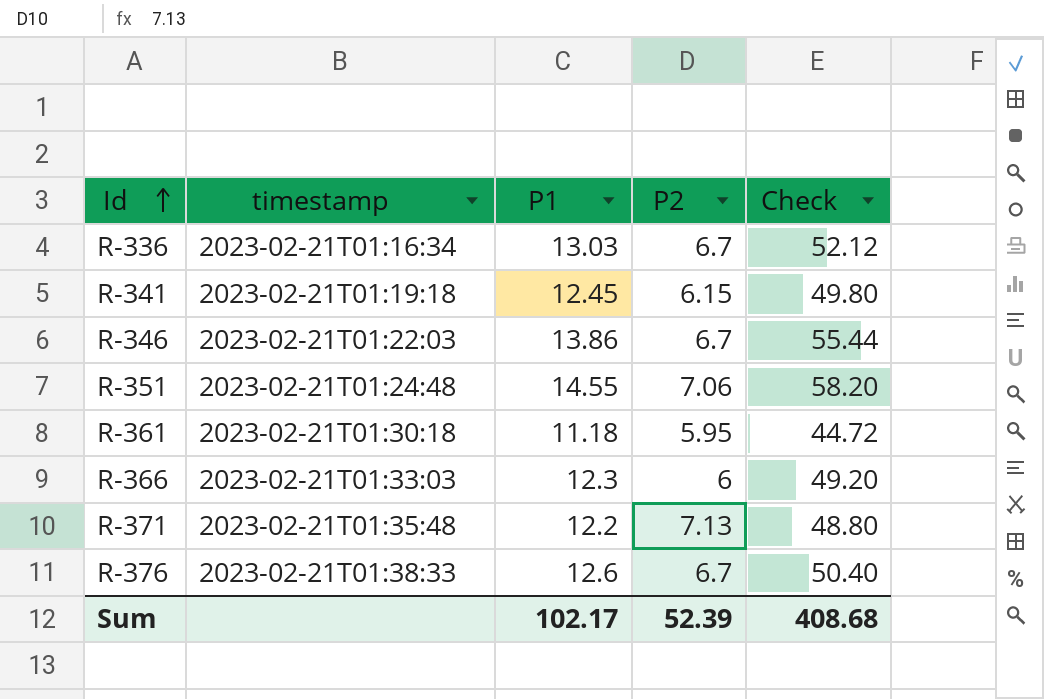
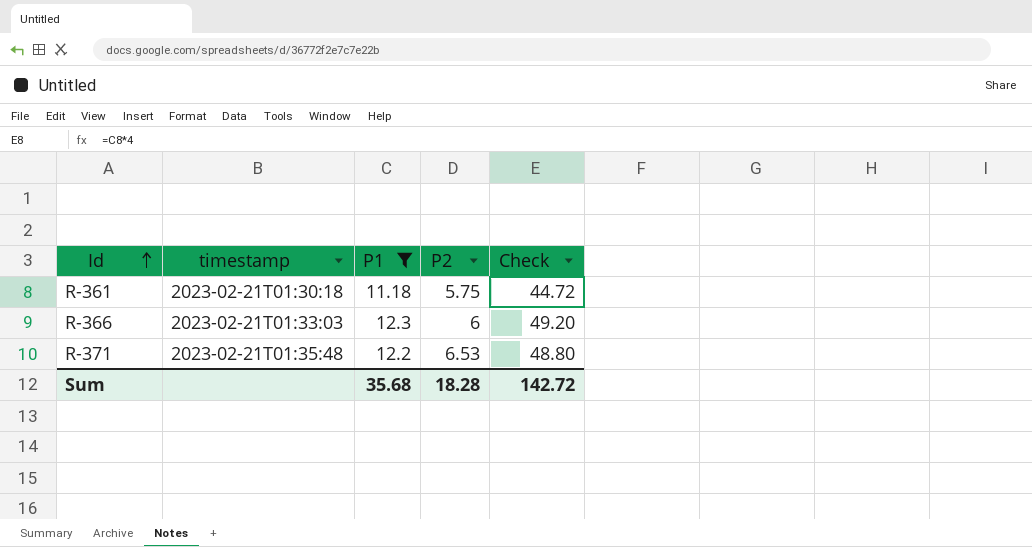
filter: none -> P1 <= 12.3
R-361 | P2: 5.95 -> 5.75
R-371 | P2: 7.13 -> 6.53
Sum | P1: 102.17 -> 35.68
Sum | P2: 52.39 -> 18.28
Sum | Check: 408.68 -> 142.72

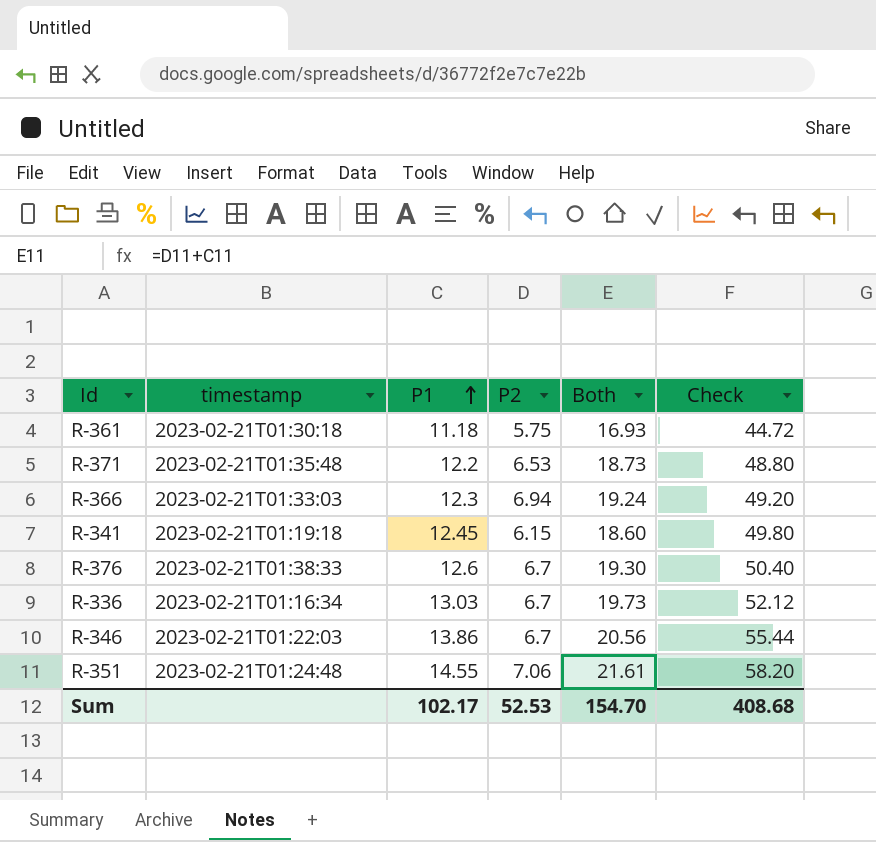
filter: P1 <= 12.3 -> none
row order: Id ascending -> P1 ascending
column Both | formula: none -> [P1] + [P2]
R-366 | P2: 6 -> 6.94
Sum | P1: 35.68 -> 102.17
Sum | P2: 18.28 -> 52.53
Sum | Check: 142.72 -> 408.68

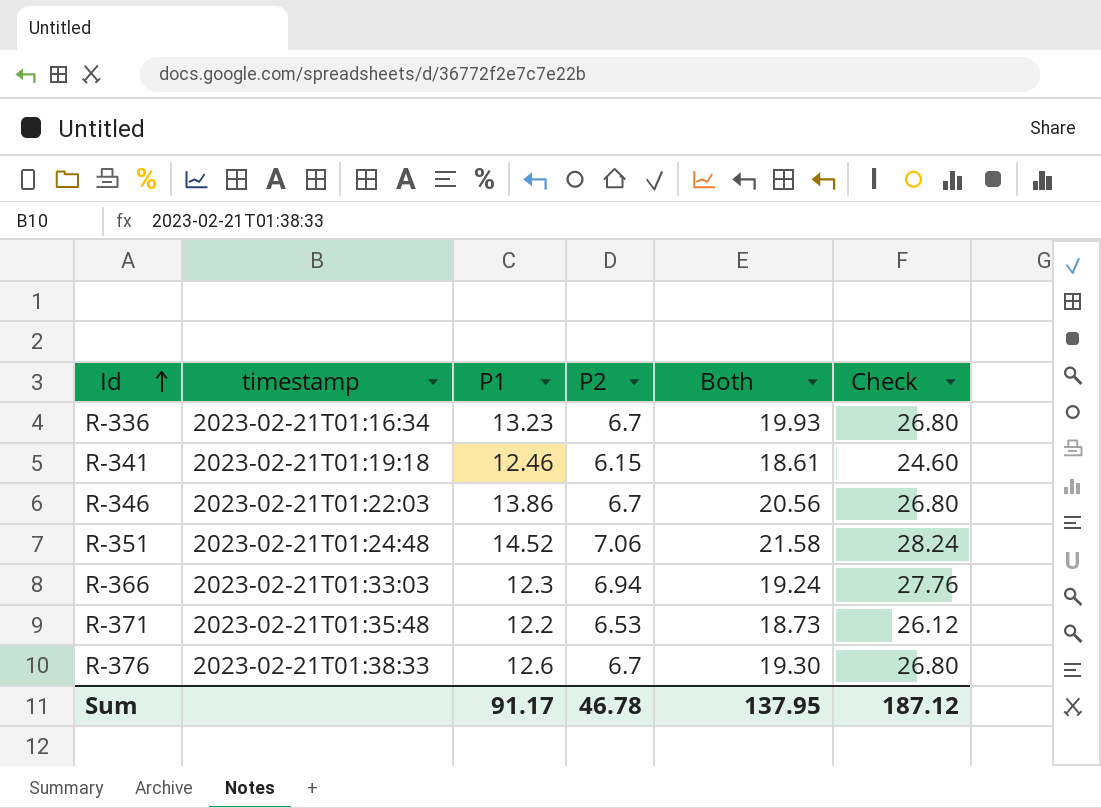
row order: P1 ascending -> Id ascending
column Check | formula: [P1] * 4 -> [P2] * 4
row R-361: 2023-02-21T01:30:18 | 11.18 | 5.75 | 16.93 | 44.72 -> none
R-336 | P1: 13.03 -> 13.23
R-336 | Both: 19.73 -> 19.93
R-341 | P1: 12.45 -> 12.46
R-341 | Both: 18.60 -> 18.61
R-351 | P1: 14.55 -> 14.52
R-351 | Both: 21.61 -> 21.58
Sum | P1: 102.17 -> 91.17
Sum | P2: 52.53 -> 46.78
Sum | Both: 154.70 -> 137.95
Sum | Check: 408.68 -> 187.12

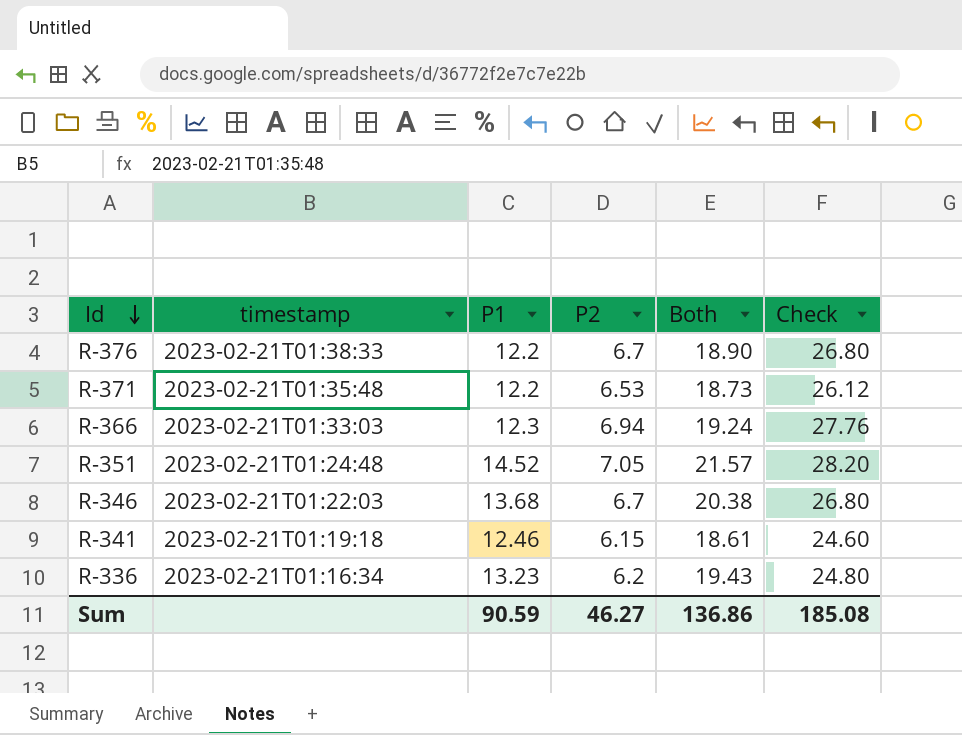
row order: Id ascending -> Id descending
R-376 | P1: 12.6 -> 12.2
R-376 | Both: 19.30 -> 18.90
R-351 | P2: 7.06 -> 7.05
R-351 | Both: 21.58 -> 21.57
R-351 | Check: 28.24 -> 28.20
R-346 | P1: 13.86 -> 13.68
R-346 | Both: 20.56 -> 20.38
R-336 | P2: 6.7 -> 6.2
R-336 | Both: 19.93 -> 19.43
R-336 | Check: 26.80 -> 24.80
Sum | P1: 91.17 -> 90.59
Sum | P2: 46.78 -> 46.27
Sum | Both: 137.95 -> 136.86
Sum | Check: 187.12 -> 185.08

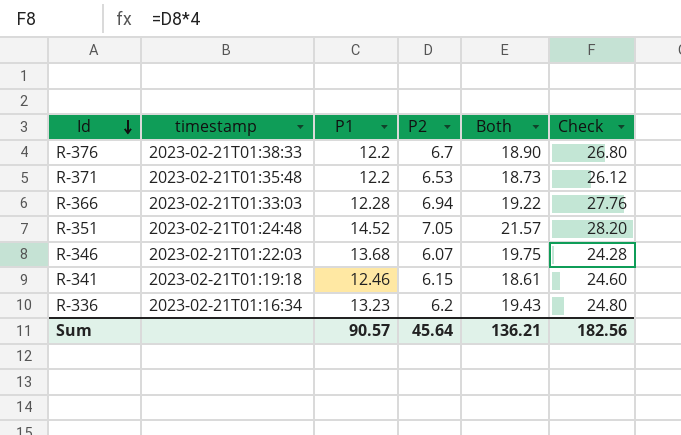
R-366 | P1: 12.3 -> 12.28
R-366 | Both: 19.24 -> 19.22
R-346 | P2: 6.7 -> 6.07
R-346 | Both: 20.38 -> 19.75
R-346 | Check: 26.80 -> 24.28
Sum | P1: 90.59 -> 90.57
Sum | P2: 46.27 -> 45.64
Sum | Both: 136.86 -> 136.21
Sum | Check: 185.08 -> 182.56

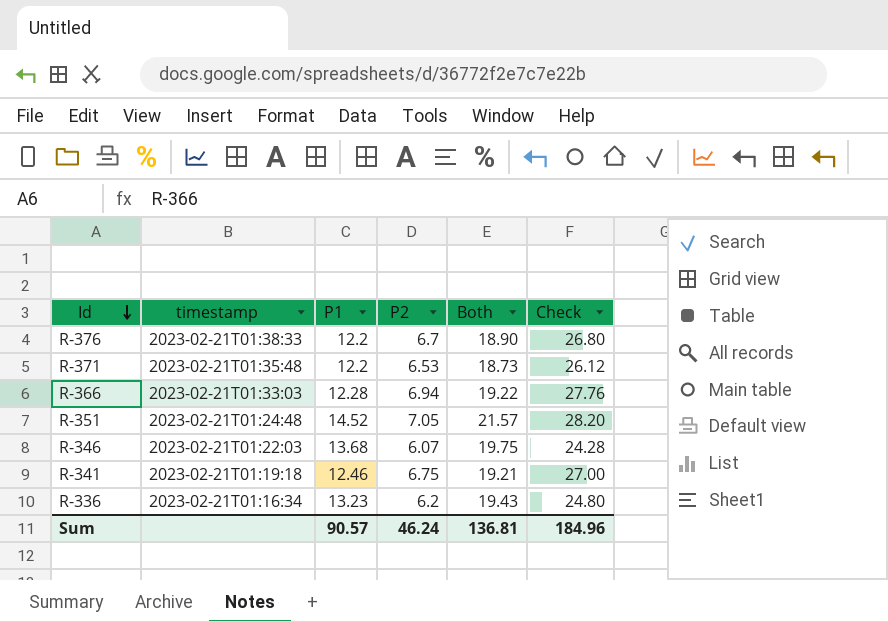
R-341 | P2: 6.15 -> 6.75
R-341 | Both: 18.61 -> 19.21
R-341 | Check: 24.60 -> 27.00
Sum | P2: 45.64 -> 46.24
Sum | Both: 136.21 -> 136.81
Sum | Check: 182.56 -> 184.96

